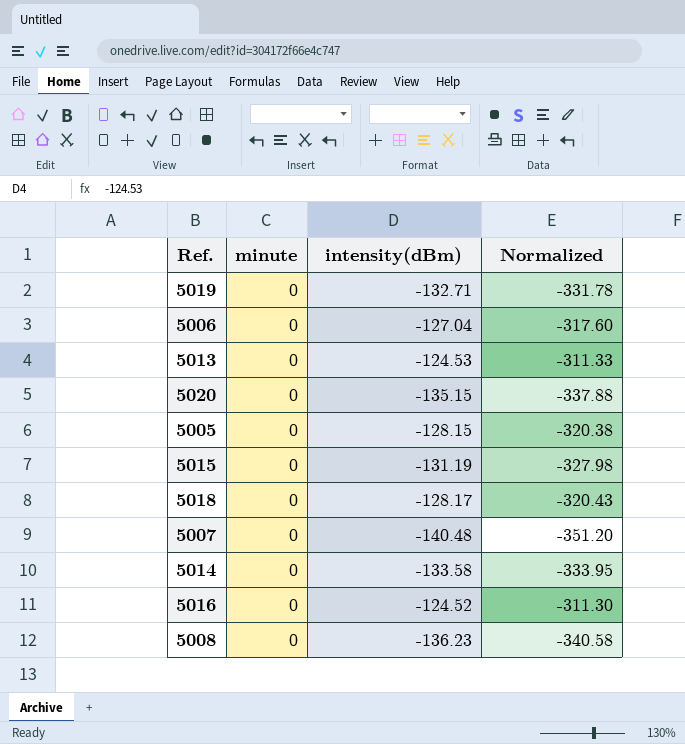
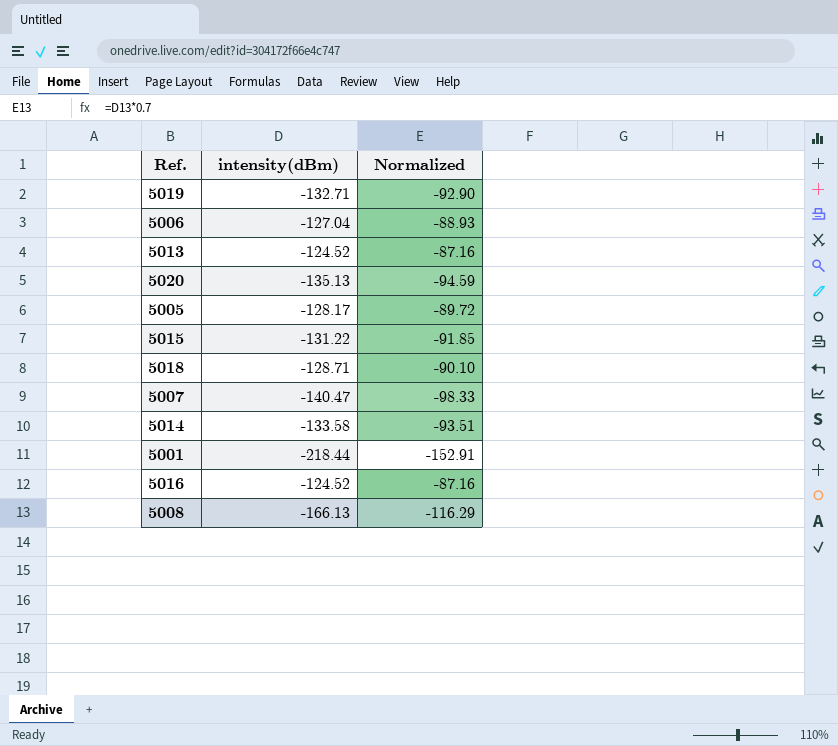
column minute | position: 2 -> none
column Normalized | formula: [intensity(dBm)] * 2.5 -> [intensity(dBm)] * 0.7
5013 | intensity(dBm): -124.53 -> -124.52
5020 | intensity(dBm): -135.15 -> -135.13
5005 | intensity(dBm): -128.15 -> -128.17
5015 | intensity(dBm): -131.19 -> -131.22
5018 | intensity(dBm): -128.17 -> -128.71
5007 | intensity(dBm): -140.48 -> -140.47
row 5001: none -> -218.44 | -152.91
5008 | intensity(dBm): -136.23 -> -166.13

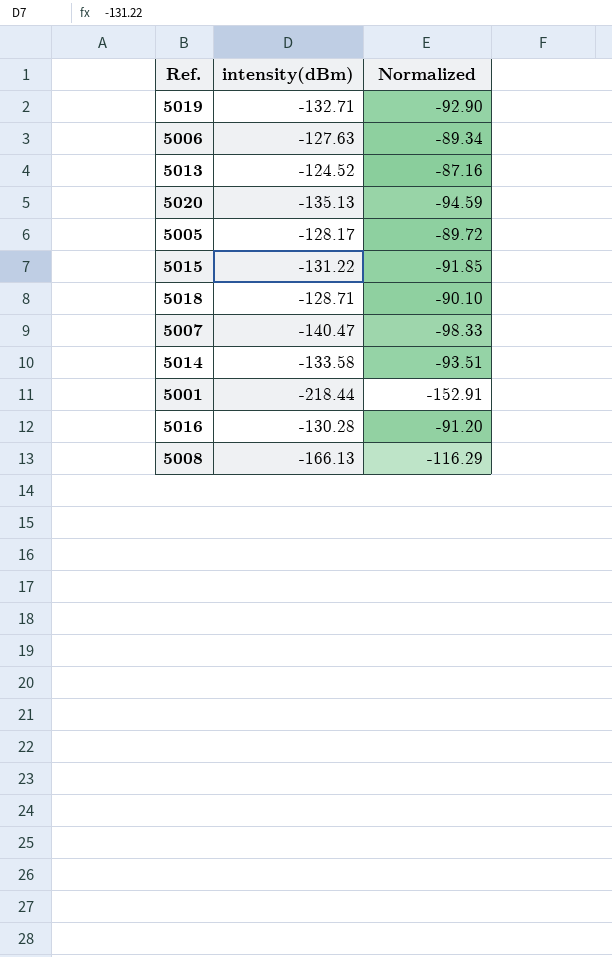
5006 | intensity(dBm): -127.04 -> -127.63
5006 | Normalized: -88.93 -> -89.34
5016 | intensity(dBm): -124.52 -> -130.28
5016 | Normalized: -87.16 -> -91.20

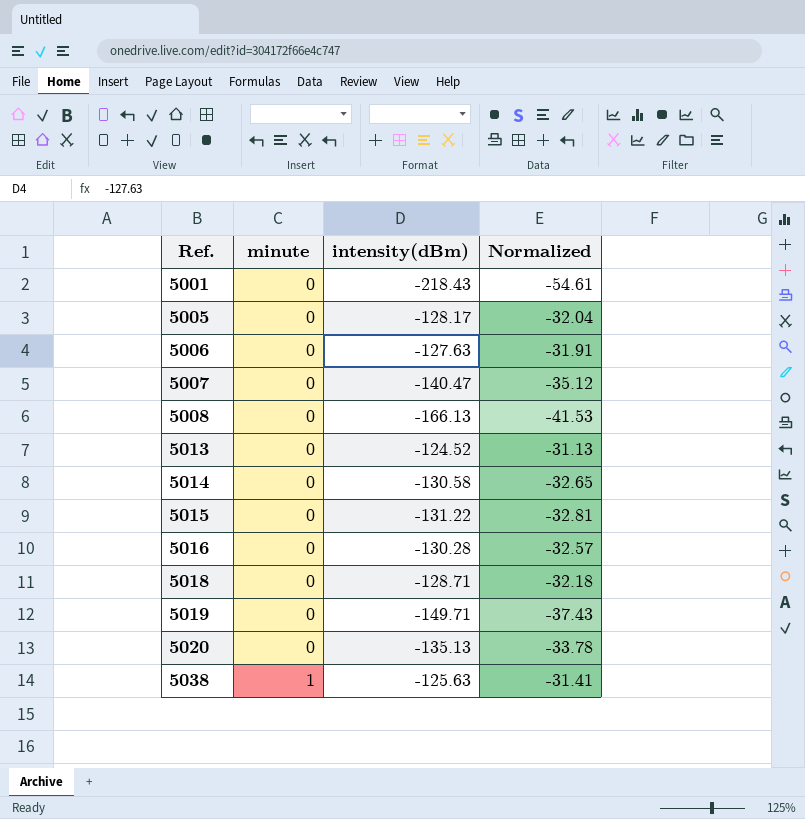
row order: none -> Ref. ascending
column minute | position: none -> 2
column Normalized | formula: [intensity(dBm)] * 0.7 -> [intensity(dBm)] * 0.25
5001 | intensity(dBm): -218.44 -> -218.43
5014 | intensity(dBm): -133.58 -> -130.58
5019 | intensity(dBm): -132.71 -> -149.71
row 5038: none -> 1 | -125.63 | -31.41

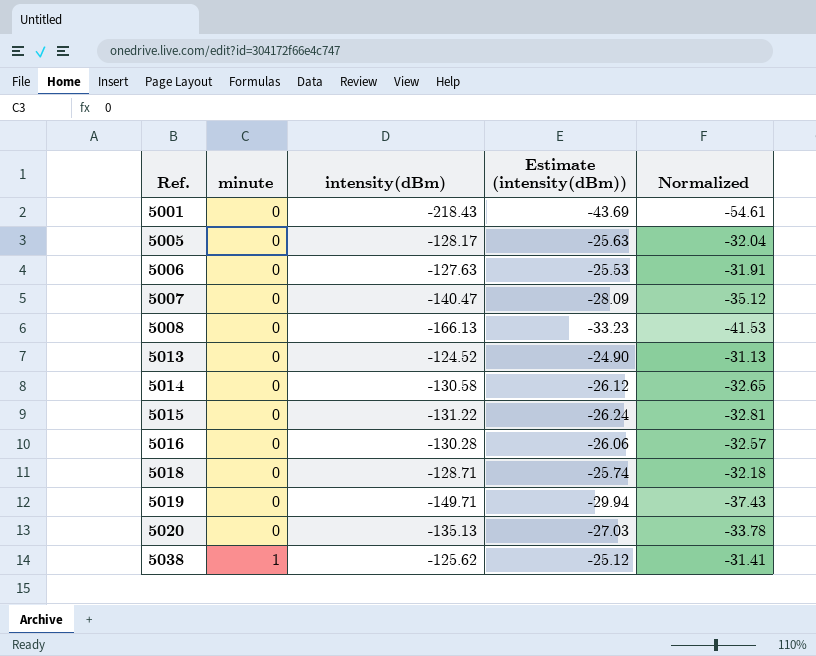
column Estimate (intensity(dBm)) | formula: none -> [intensity(dBm)] * 0.2
5038 | intensity(dBm): -125.63 -> -125.62

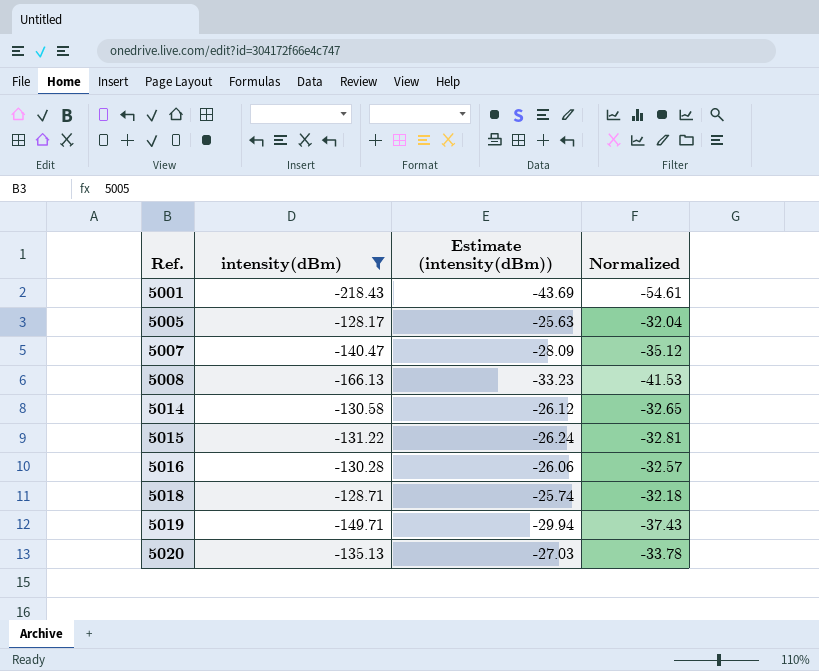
filter: none -> intensity(dBm) <= -128.17
column minute | position: 2 -> none

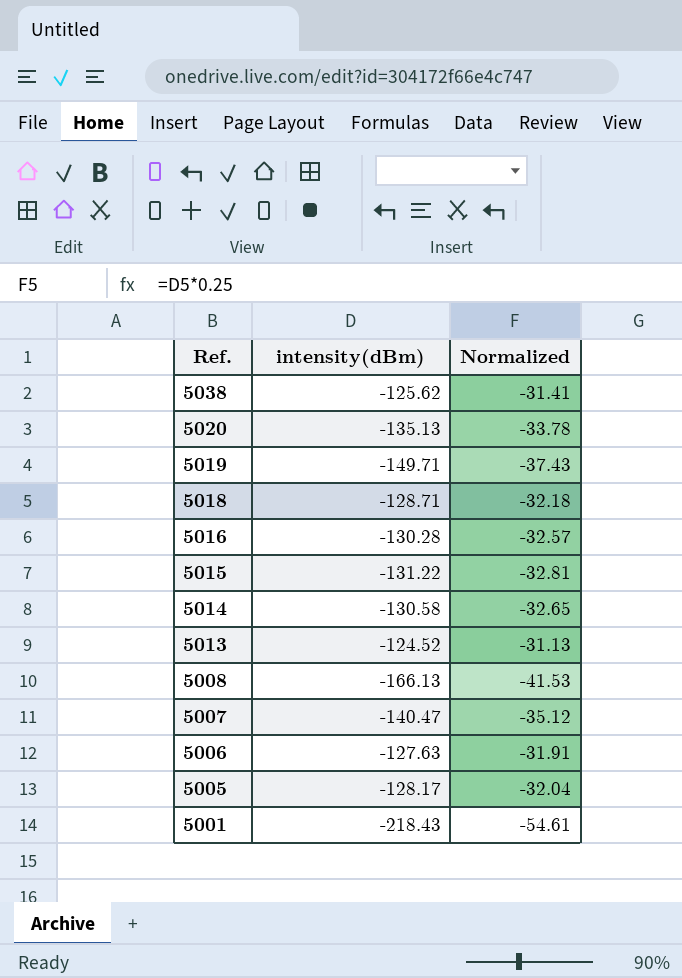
filter: intensity(dBm) <= -128.17 -> none
row order: Ref. ascending -> Ref. descending
column Estimate (intensity(dBm)) | formula: [intensity(dBm)] * 0.2 -> none

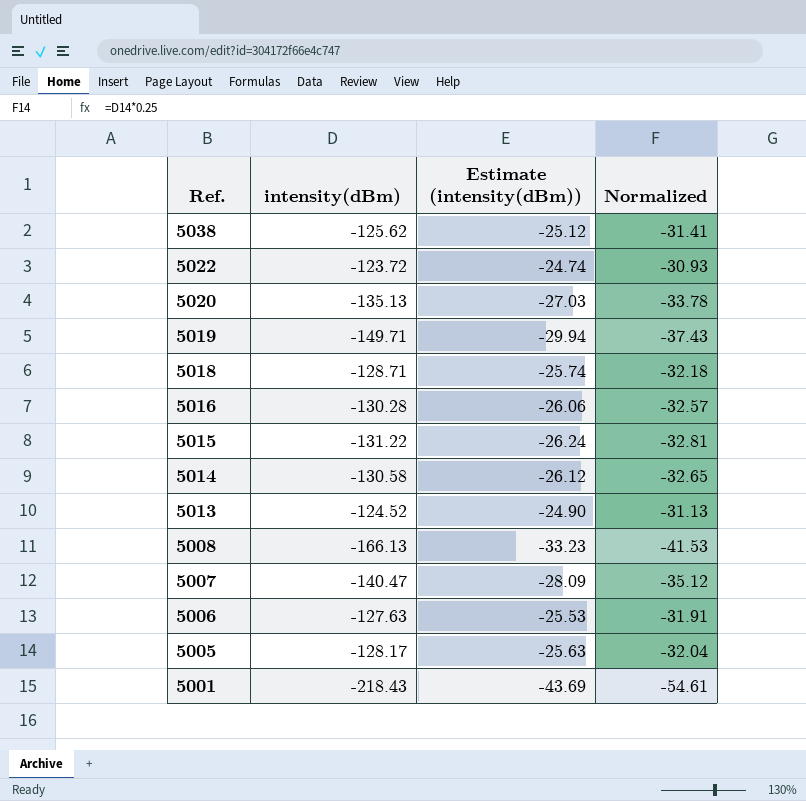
column Estimate (intensity(dBm)) | formula: none -> [intensity(dBm)] * 0.2
row 5022: none -> -123.72 | -24.74 | -30.93

